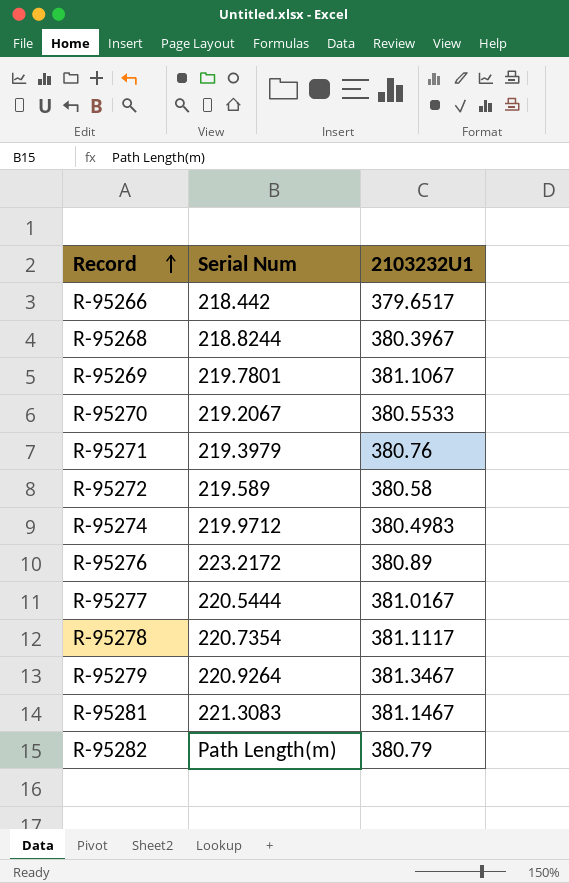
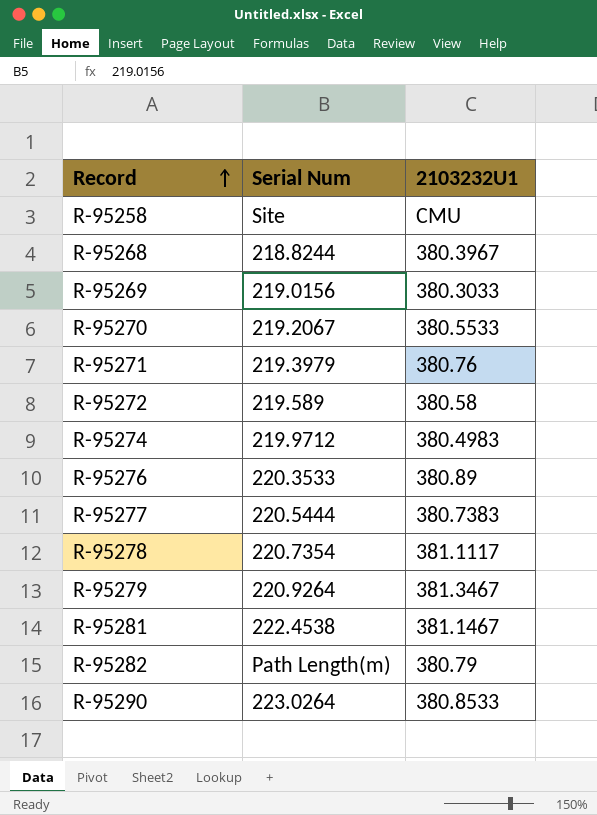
row R-95266: 218.442 | 379.6517 -> none
row R-95258: none -> Site | CMU
R-95269 | Serial Num: 219.7801 -> 219.0156
R-95269 | 2103232U1: 381.1067 -> 380.3033
R-95276 | Serial Num: 223.2172 -> 220.3533
R-95277 | 2103232U1: 381.0167 -> 380.7383
R-95281 | Serial Num: 221.3083 -> 222.4538
row R-95290: none -> 223.0264 | 380.8533

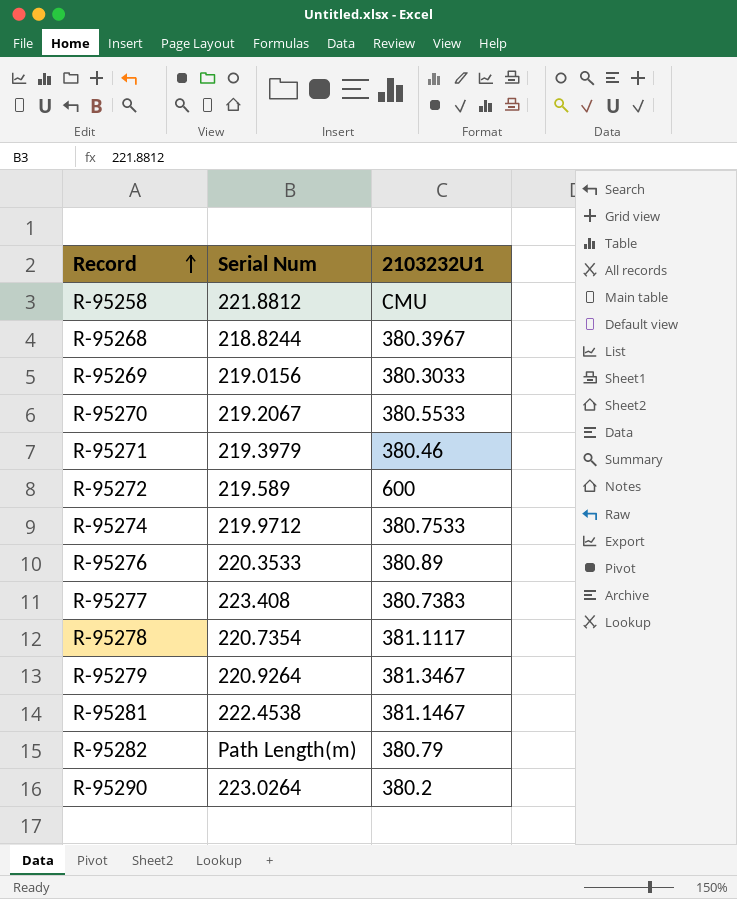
R-95258 | Serial Num: Site -> 221.8812
R-95271 | 2103232U1: 380.76 -> 380.46
R-95272 | 2103232U1: 380.58 -> 600
R-95274 | 2103232U1: 380.4983 -> 380.7533
R-95277 | Serial Num: 220.5444 -> 223.408
R-95290 | 2103232U1: 380.8533 -> 380.2

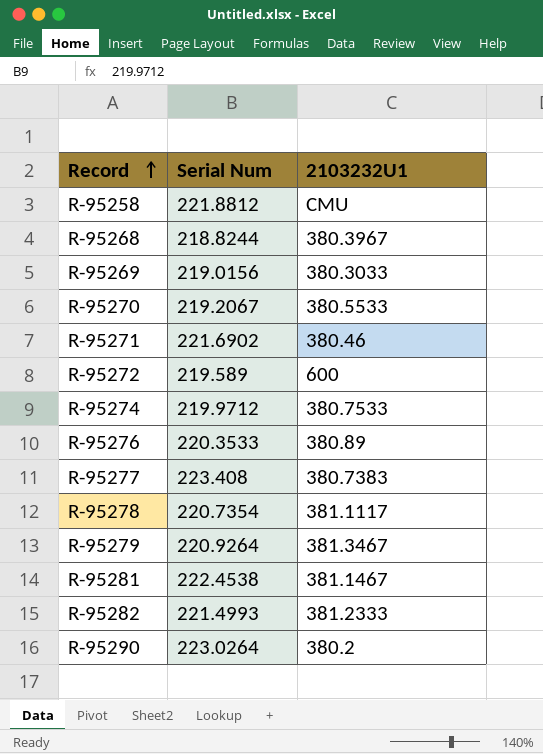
R-95271 | Serial Num: 219.3979 -> 221.6902
R-95282 | Serial Num: Path Length(m) -> 221.4993
R-95282 | 2103232U1: 380.79 -> 381.2333

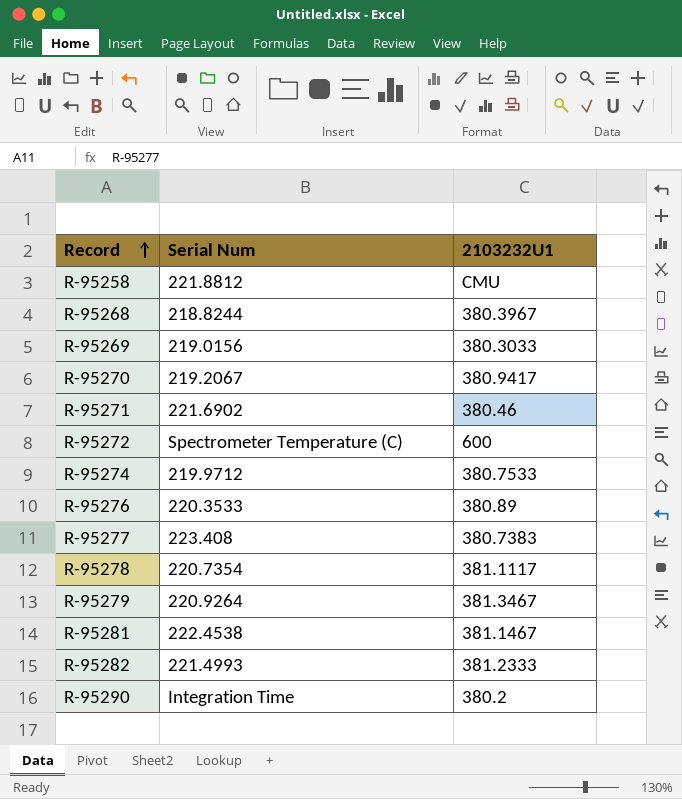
R-95270 | 2103232U1: 380.5533 -> 380.9417
R-95272 | Serial Num: 219.589 -> Spectrometer Temperature (C)
R-95290 | Serial Num: 223.0264 -> Integration Time

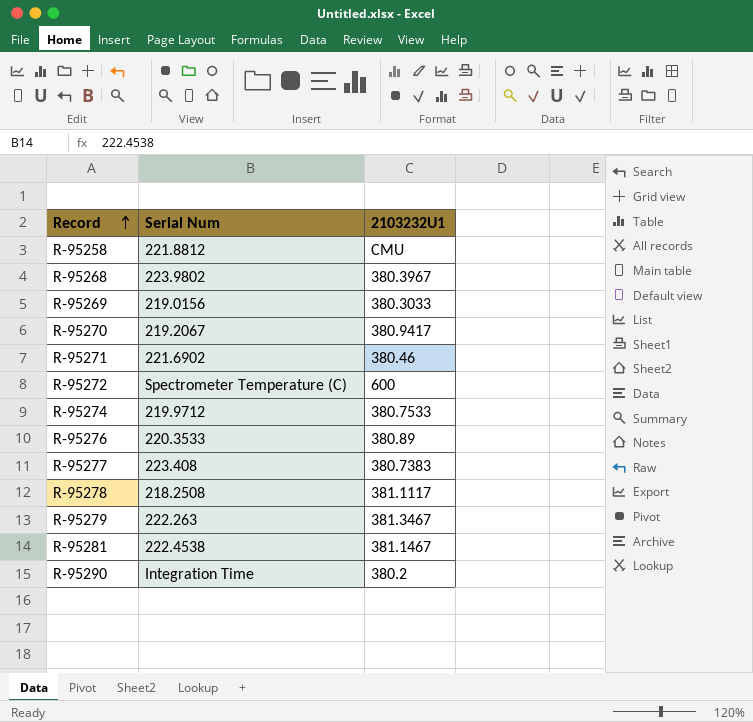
row R-95282: 221.4993 | 381.2333 -> none
R-95268 | Serial Num: 218.8244 -> 223.9802
R-95278 | Serial Num: 220.7354 -> 218.2508
R-95279 | Serial Num: 220.9264 -> 222.263

